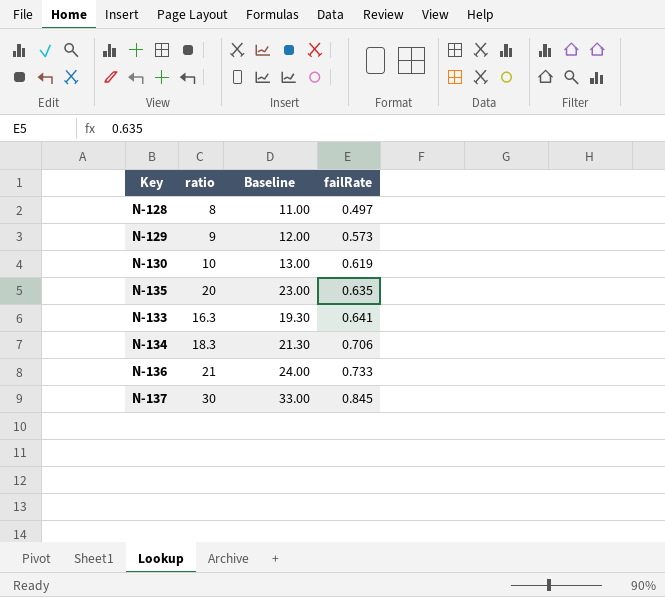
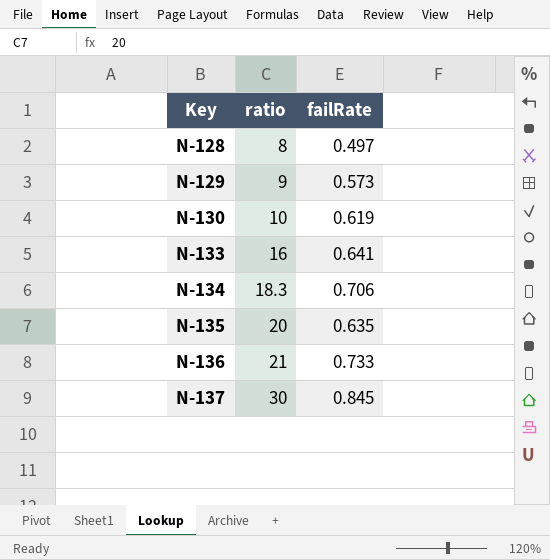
row order: failRate ascending -> Key ascending
column Baseline | formula: [ratio] + 3 -> none
N-133 | ratio: 16.3 -> 16

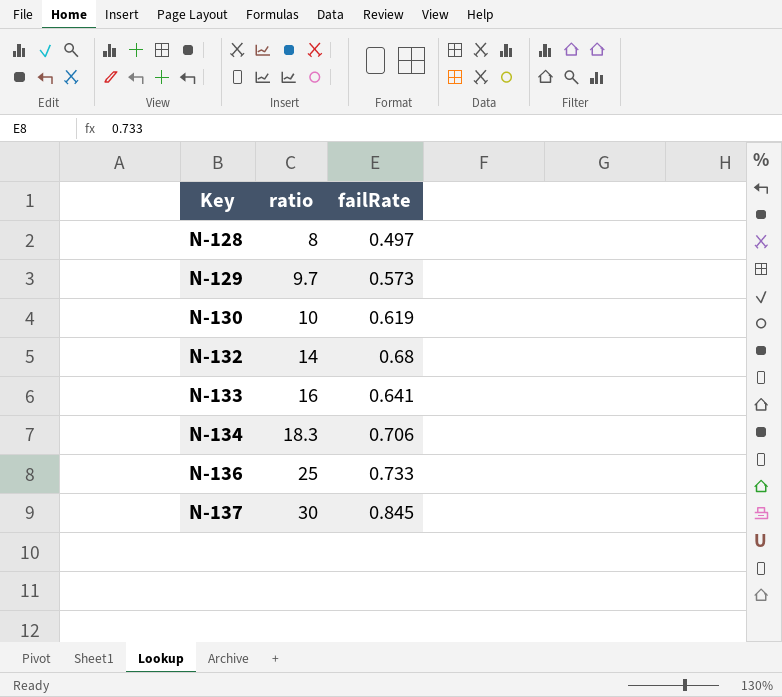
row N-135: 20 | 0.635 -> none
N-129 | ratio: 9 -> 9.7
row N-132: none -> 14 | 0.68
N-136 | ratio: 21 -> 25

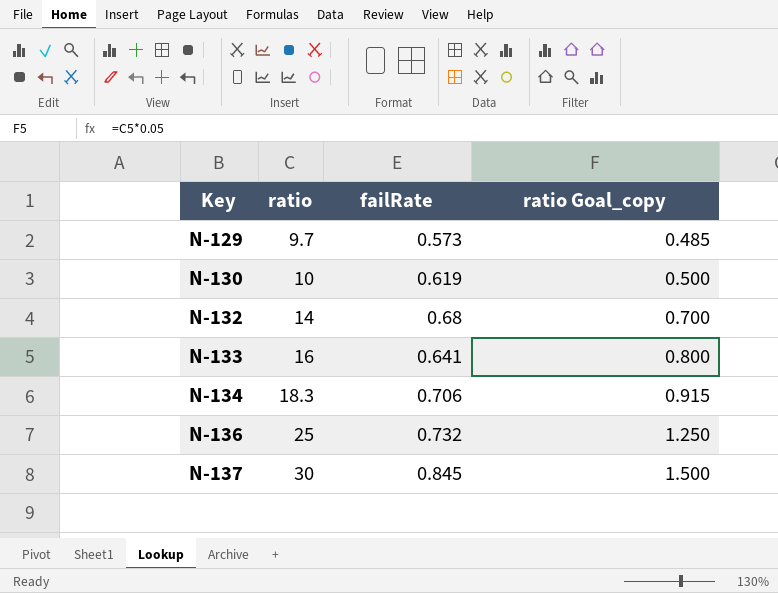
column ratio Goal_copy | formula: none -> [ratio] * 0.05
row N-128: 8 | 0.497 -> none
N-136 | failRate: 0.733 -> 0.732

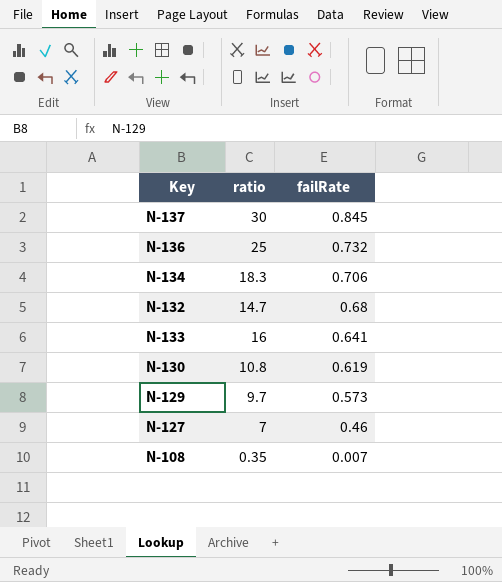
row order: Key ascending -> failRate descending
column ratio Goal_copy | formula: [ratio] * 0.05 -> none
N-132 | ratio: 14 -> 14.7
N-130 | ratio: 10 -> 10.8
row N-127: none -> 7 | 0.46
row N-108: none -> 0.35 | 0.007

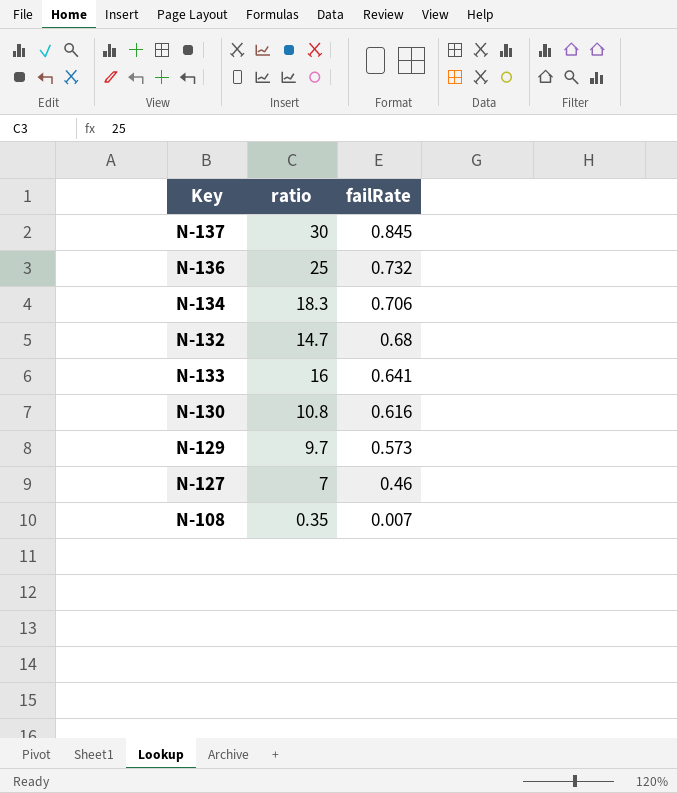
N-130 | failRate: 0.619 -> 0.616

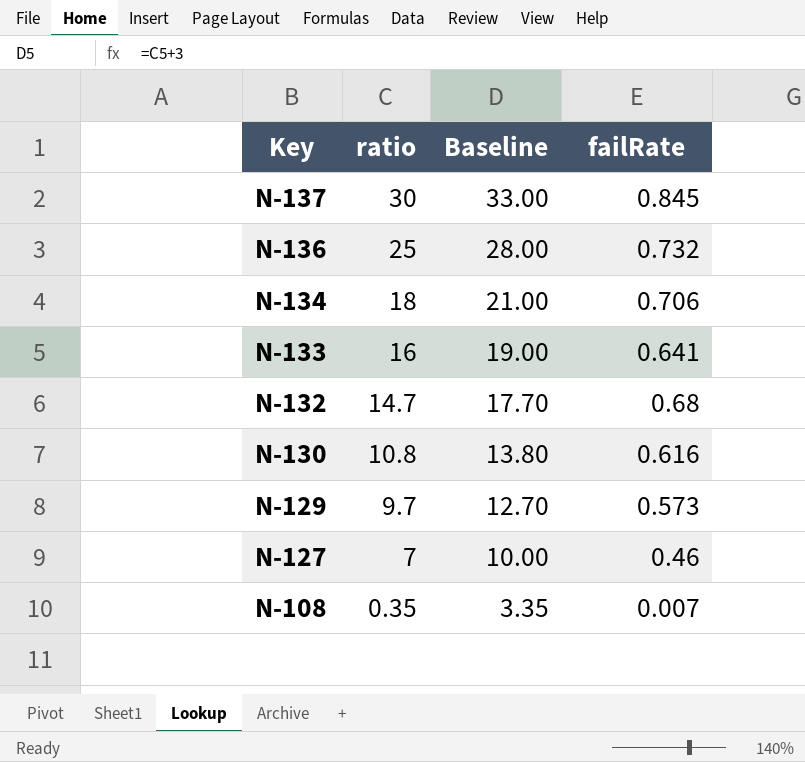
row order: failRate descending -> Key descending
column Baseline | formula: none -> [ratio] + 3
N-134 | ratio: 18.3 -> 18

